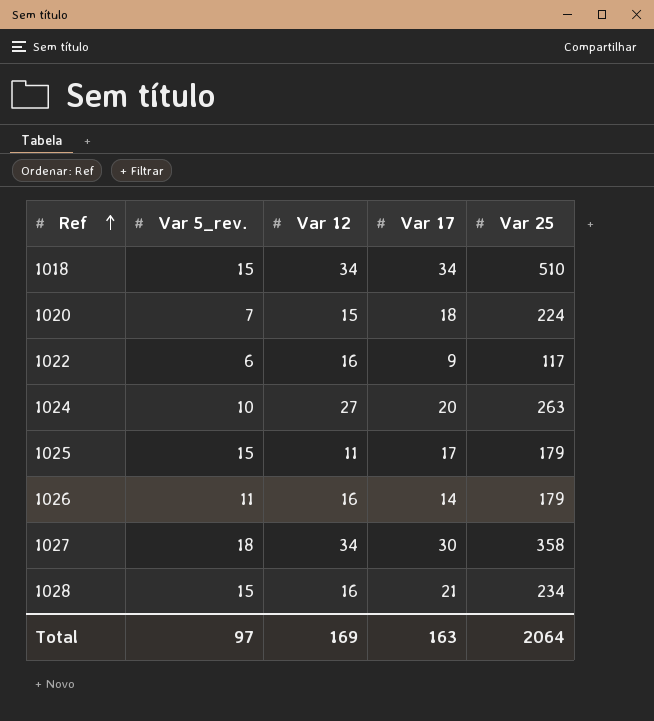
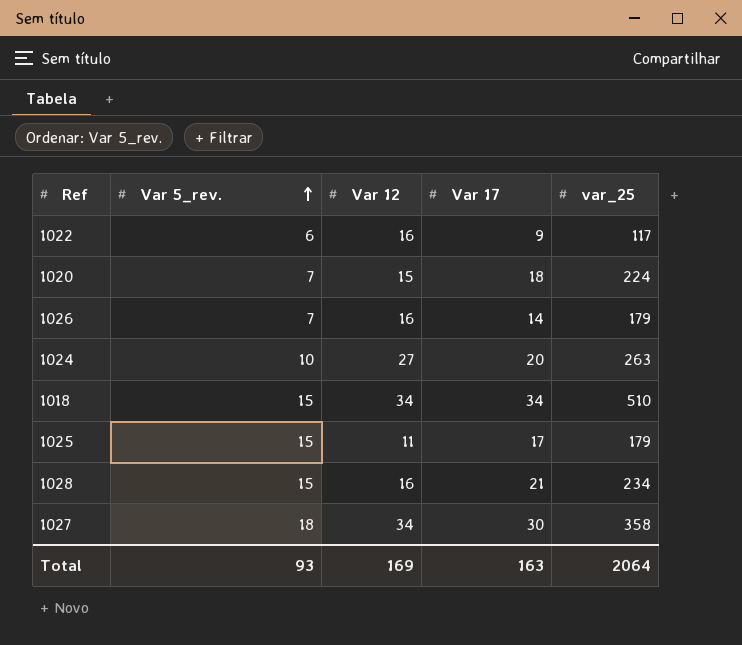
row order: Ref ascending -> Var 5_rev. ascending
column name: Var 25 -> var_25
1026 | Var 5_rev.: 11 -> 7
Total | Var 5_rev.: 97 -> 93

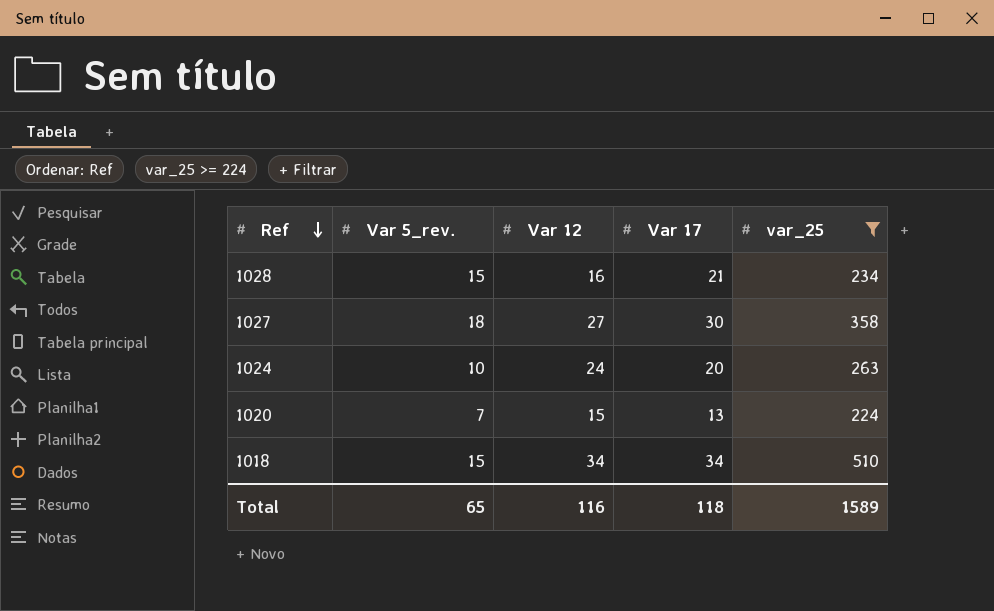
filter: none -> var_25 >= 224
row order: Var 5_rev. ascending -> Ref descending
1027 | Var 12: 34 -> 27
1024 | Var 12: 27 -> 24
1020 | Var 17: 18 -> 13
Total | Var 5_rev.: 93 -> 65
Total | Var 12: 169 -> 116
Total | Var 17: 163 -> 118
Total | var_25: 2064 -> 1589

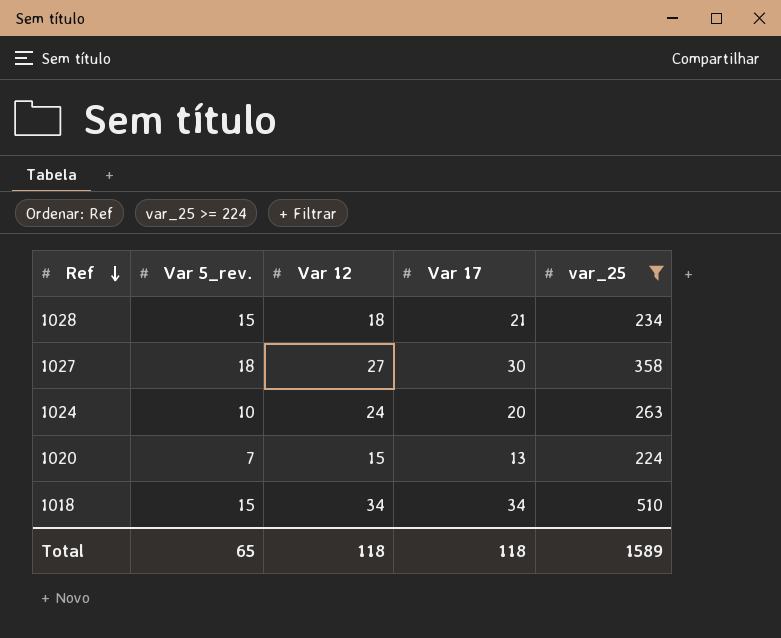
1028 | Var 12: 16 -> 18
Total | Var 12: 116 -> 118

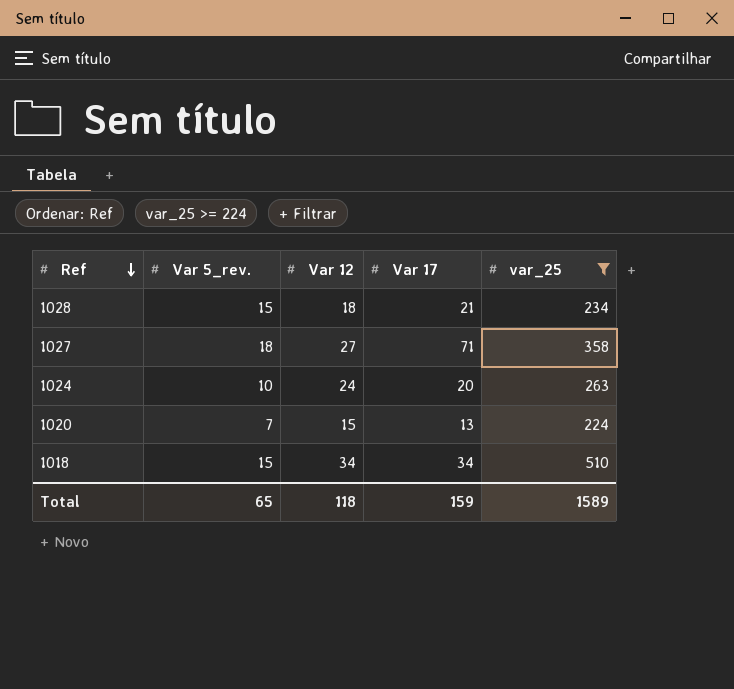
1027 | Var 17: 30 -> 71
Total | Var 17: 118 -> 159

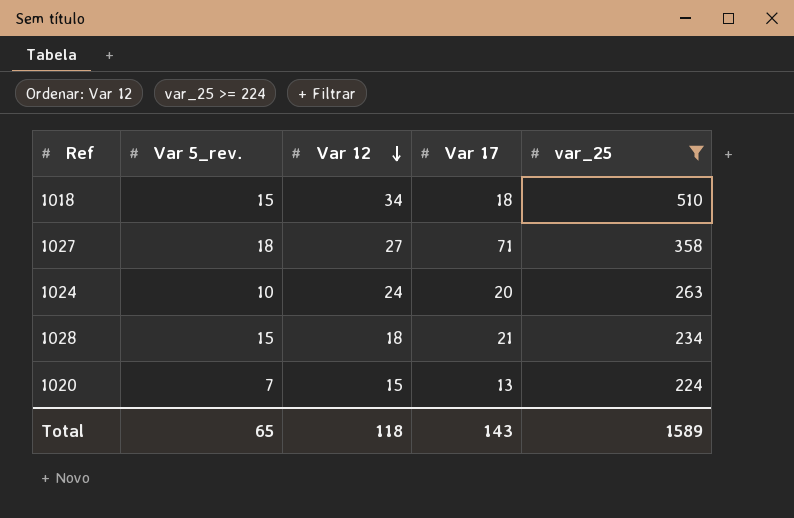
row order: Ref descending -> Var 12 descending
1018 | Var 17: 34 -> 18
Total | Var 17: 159 -> 143

